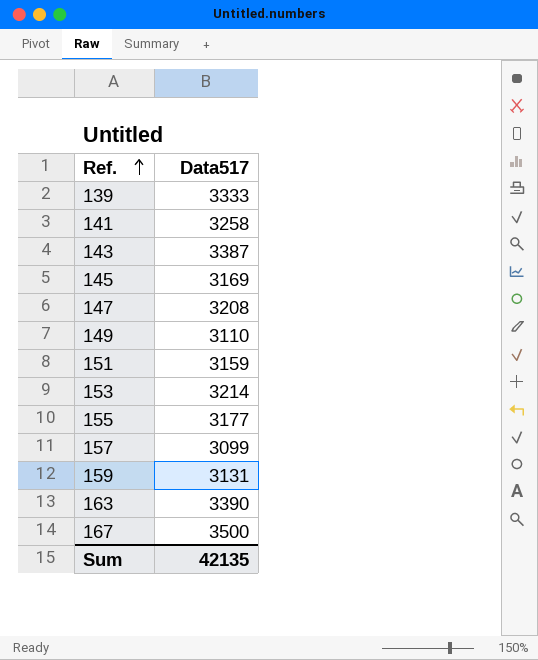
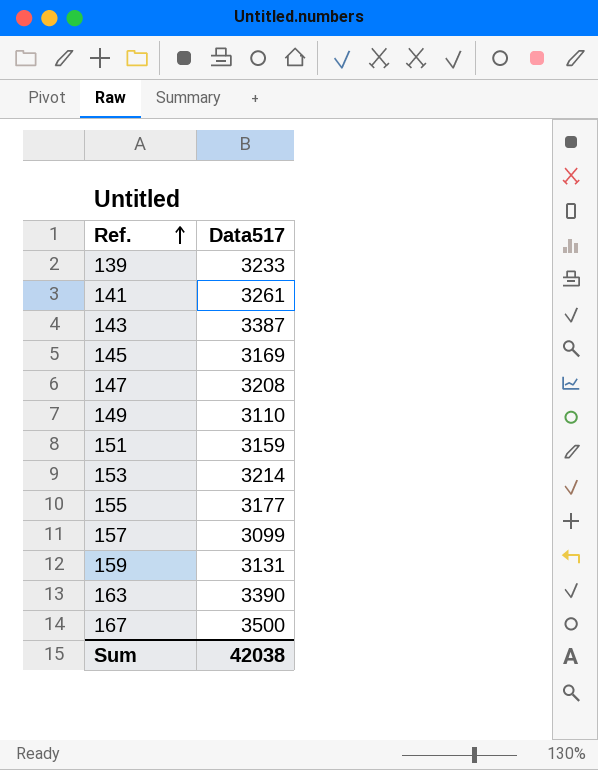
139 | Data517: 3333 -> 3233
141 | Data517: 3258 -> 3261
Sum | Data517: 42135 -> 42038

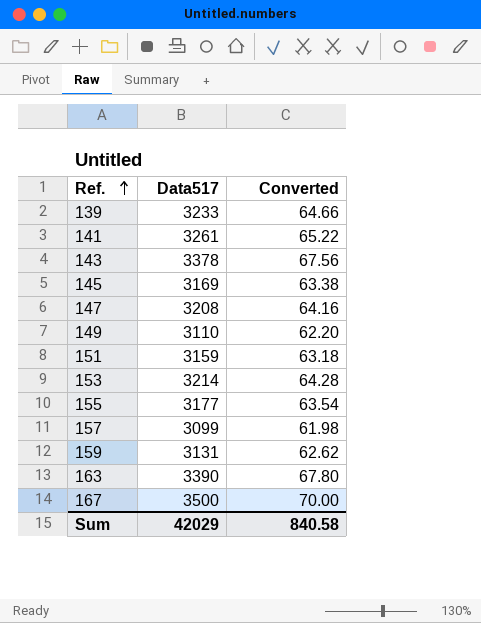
column Converted | formula: none -> [Data517] * 0.02
143 | Data517: 3387 -> 3378
Sum | Data517: 42038 -> 42029

